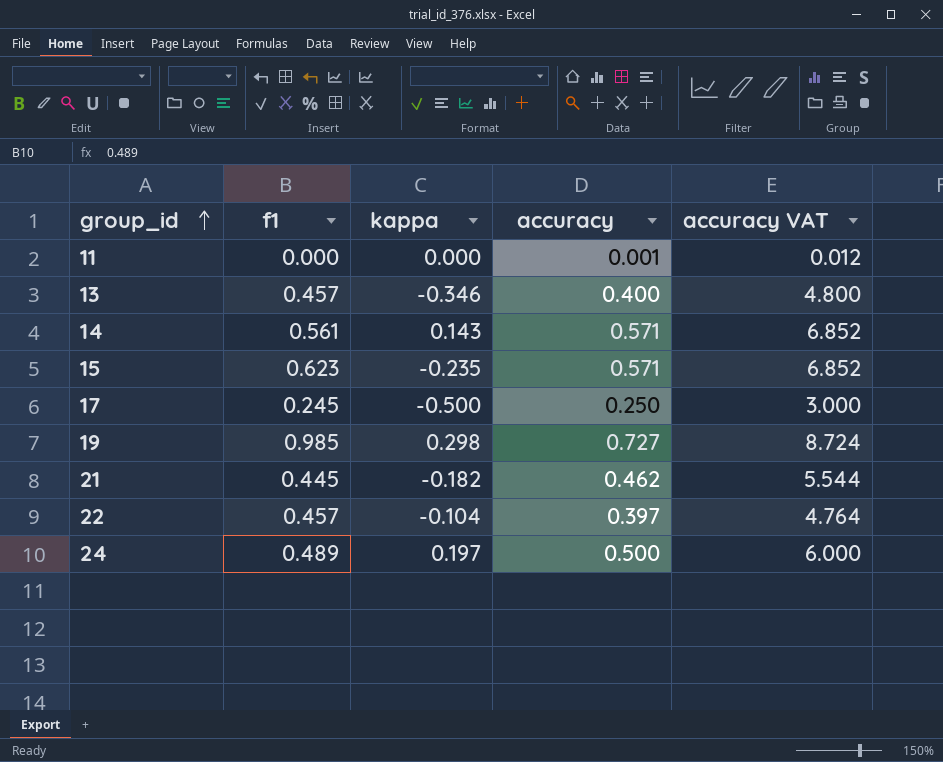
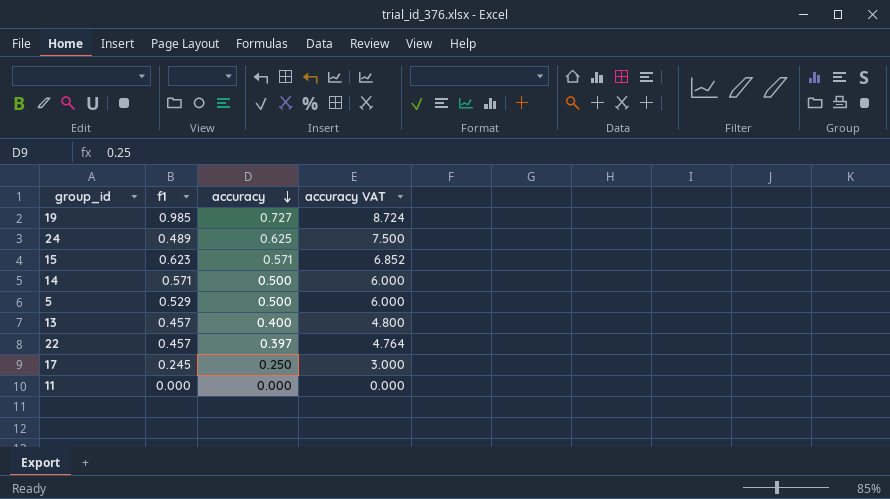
row order: group_id ascending -> accuracy descending
column kappa | position: 3 -> none
row 21: 0.445 | -0.182 | 0.462 | 5.544 -> none
24 | accuracy: 0.500 -> 0.625
24 | accuracy VAT: 6.000 -> 7.500
14 | f1: 0.561 -> 0.571
14 | accuracy: 0.571 -> 0.500
14 | accuracy VAT: 6.852 -> 6.000
row 5: none -> 0.529 | 0.500 | 6.000
11 | accuracy: 0.001 -> 0.000
11 | accuracy VAT: 0.012 -> 0.000

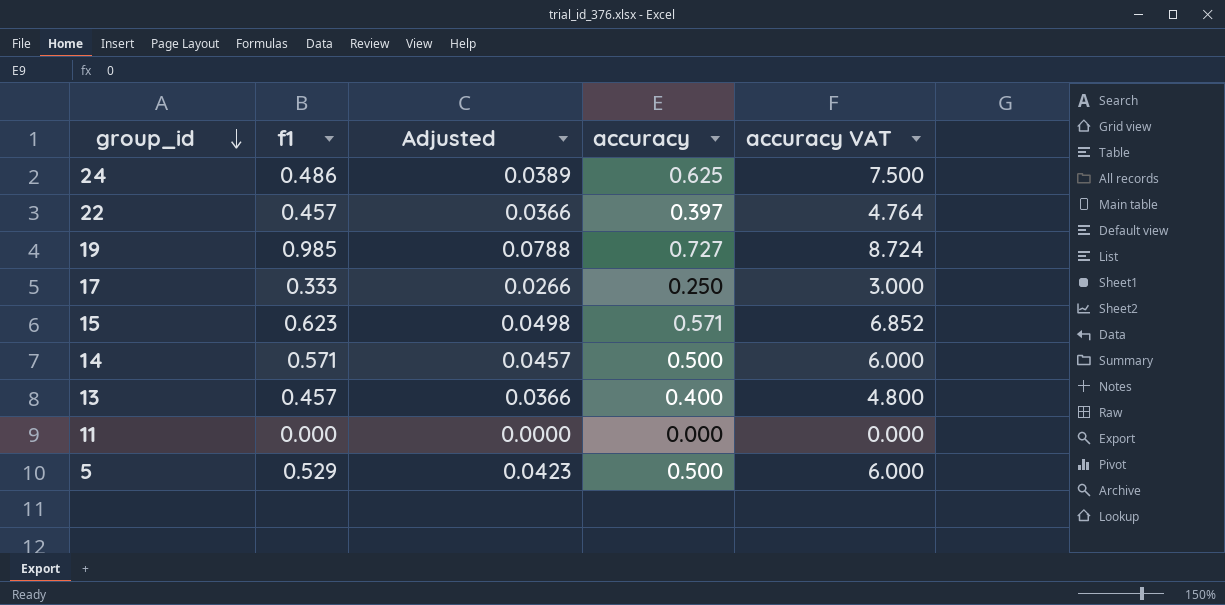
row order: accuracy descending -> group_id descending
column Adjusted | formula: none -> [f1] * 0.08
24 | f1: 0.489 -> 0.486
17 | f1: 0.245 -> 0.333

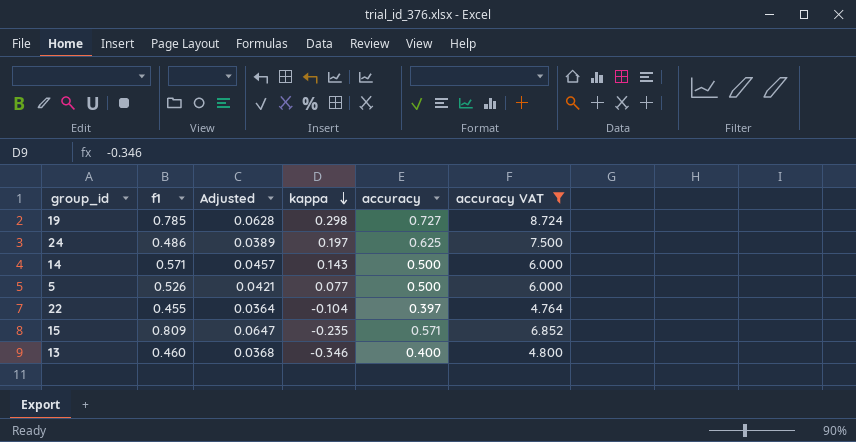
filter: none -> accuracy VAT >= 4.764
row order: group_id descending -> kappa descending
column kappa | position: none -> 4
19 | f1: 0.985 -> 0.785
19 | Adjusted: 0.0788 -> 0.0628
5 | f1: 0.529 -> 0.526
5 | Adjusted: 0.0423 -> 0.0421
22 | f1: 0.457 -> 0.455
22 | Adjusted: 0.0366 -> 0.0364
15 | f1: 0.623 -> 0.809
15 | Adjusted: 0.0498 -> 0.0647
13 | f1: 0.457 -> 0.460
13 | Adjusted: 0.0366 -> 0.0368

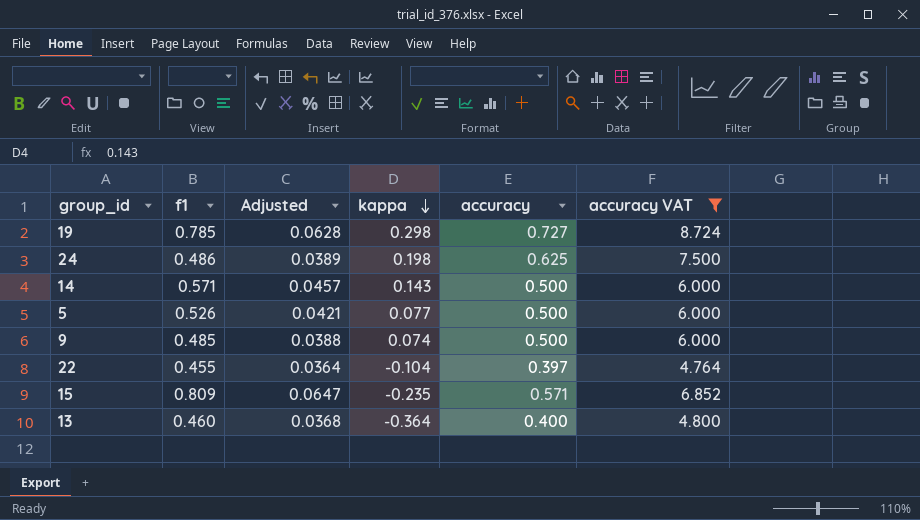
24 | kappa: 0.197 -> 0.198
row 9: none -> 0.485 | 0.0388 | 0.074 | 0.500 | 6.000
13 | kappa: -0.346 -> -0.364

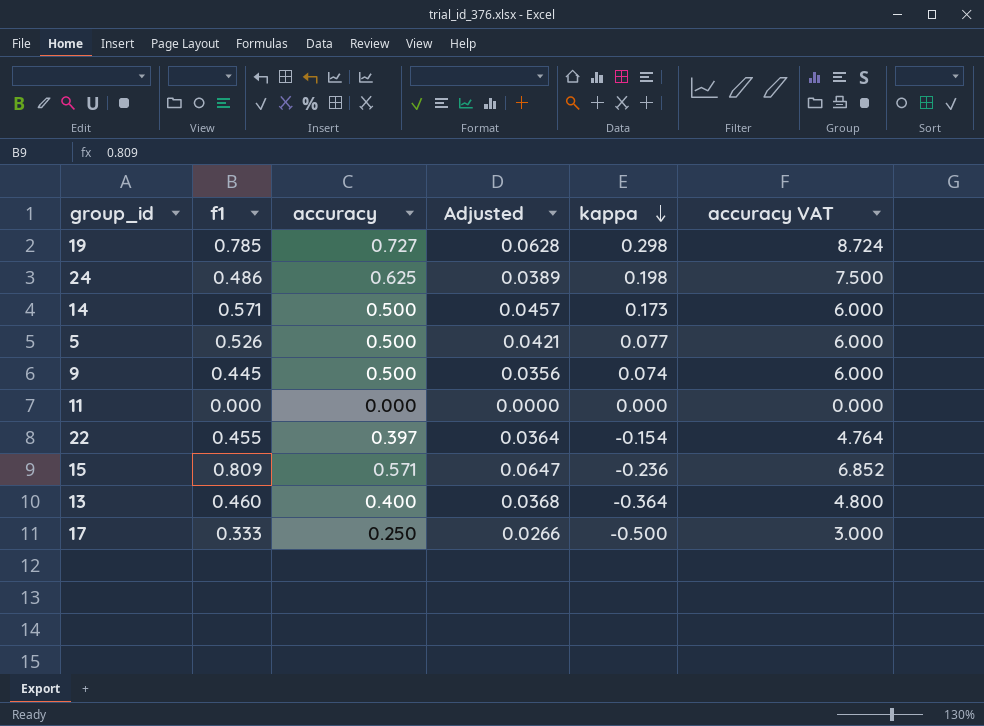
filter: accuracy VAT >= 4.764 -> none
column accuracy | position: 5 -> 3
14 | kappa: 0.143 -> 0.173
9 | f1: 0.485 -> 0.445
9 | Adjusted: 0.0388 -> 0.0356
22 | kappa: -0.104 -> -0.154
15 | kappa: -0.235 -> -0.236

